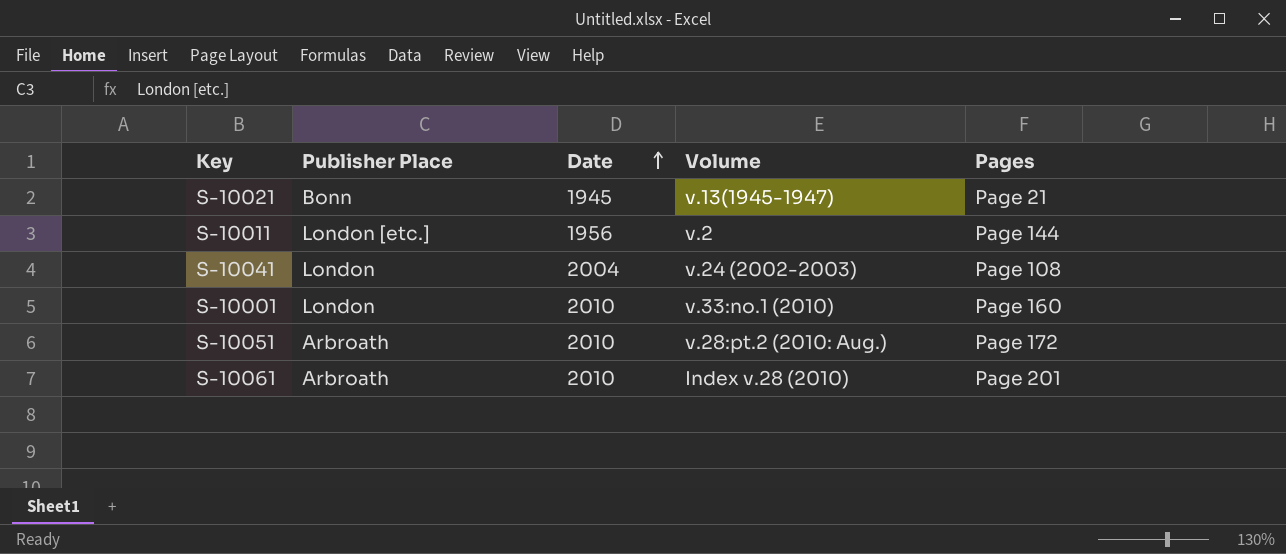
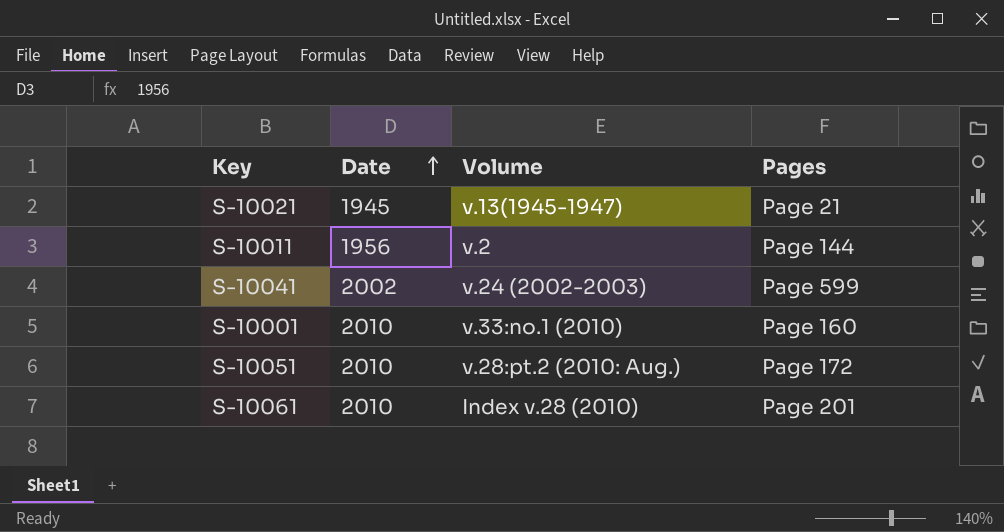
column Publisher Place | position: 2 -> none
S-10041 | Date: 2004 -> 2002
S-10041 | Pages: Page 108 -> Page 599

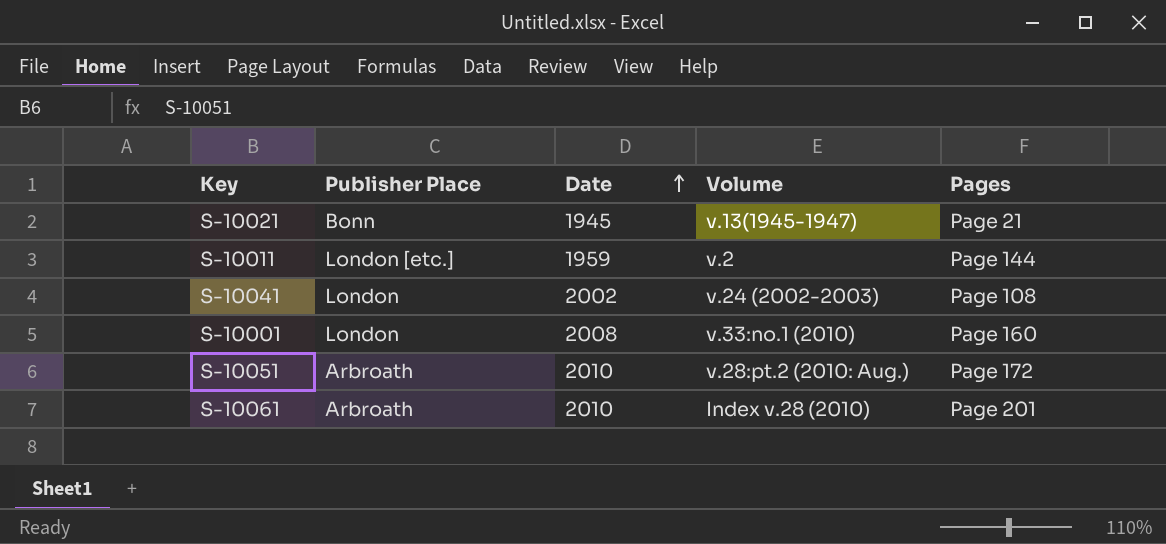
column Publisher Place | position: none -> 2
S-10011 | Date: 1956 -> 1959
S-10041 | Pages: Page 599 -> Page 108
S-10001 | Date: 2010 -> 2008

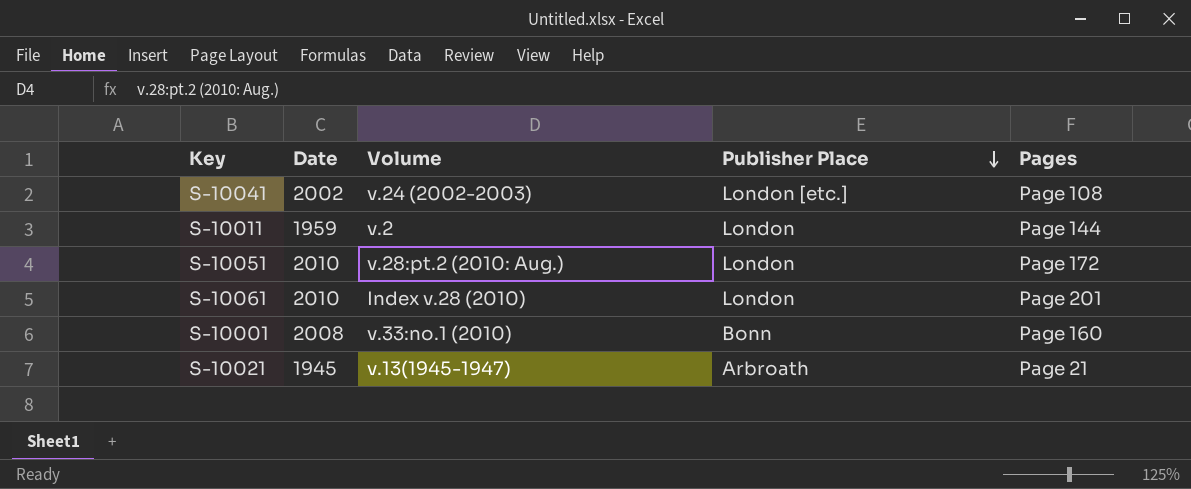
row order: Date ascending -> Publisher Place descending
column Publisher Place | position: 2 -> 4
S-10041 | Publisher Place: London -> London [etc.]
S-10011 | Publisher Place: London [etc.] -> London
S-10051 | Publisher Place: Arbroath -> London
S-10061 | Publisher Place: Arbroath -> London
S-10001 | Publisher Place: London -> Bonn
S-10021 | Publisher Place: Bonn -> Arbroath

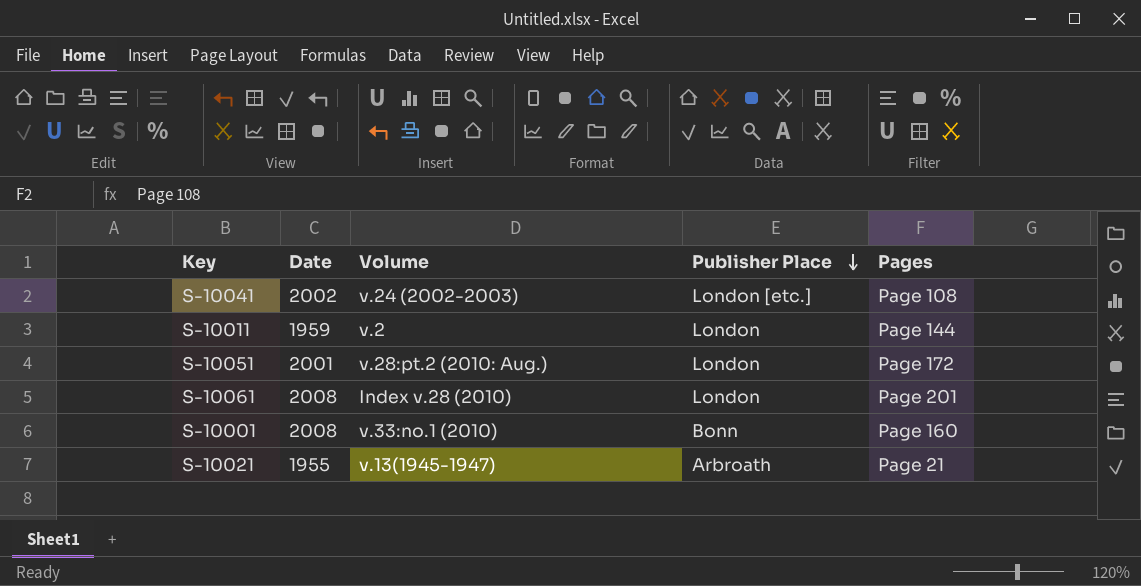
S-10051 | Date: 2010 -> 2001
S-10061 | Date: 2010 -> 2008
S-10021 | Date: 1945 -> 1955

